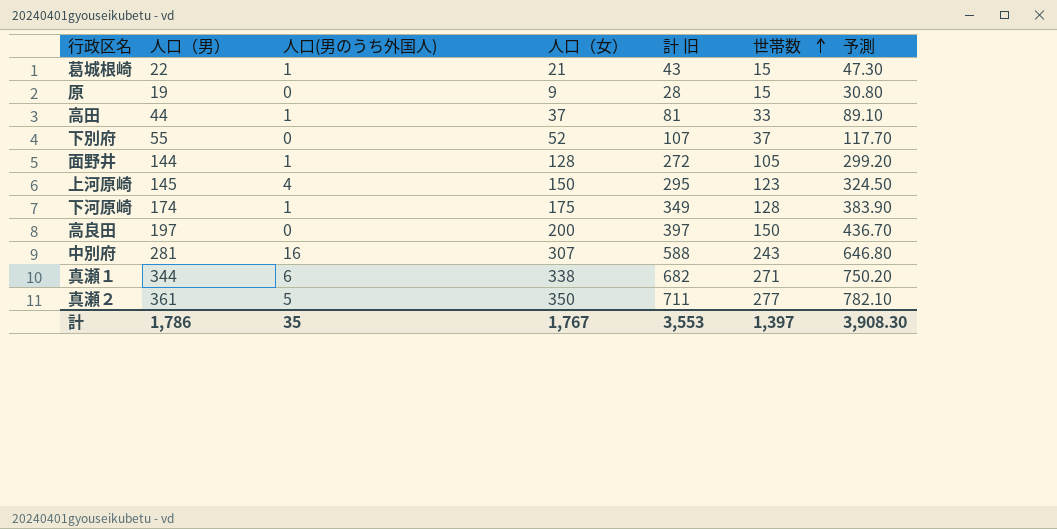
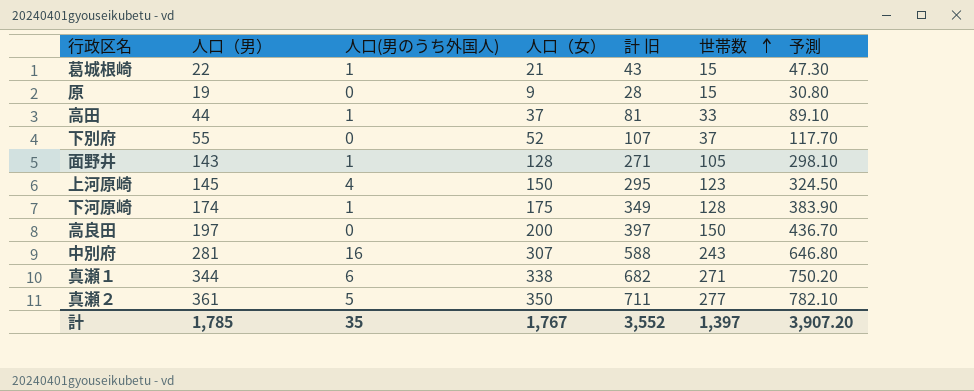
面野井 | 人口（男）: 144 -> 143
面野井 | 計 旧: 272 -> 271
面野井 | 予測: 299.20 -> 298.10
計 | 人口（男）: 1,786 -> 1,785
計 | 計 旧: 3,553 -> 3,552
計 | 予測: 3,908.30 -> 3,907.20

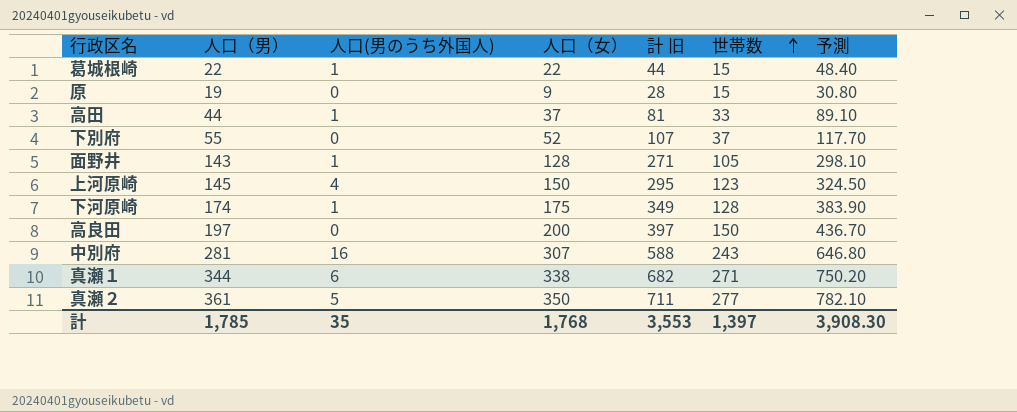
葛城根崎 | 人口（女）: 21 -> 22
葛城根崎 | 計 旧: 43 -> 44
葛城根崎 | 予測: 47.30 -> 48.40
計 | 人口（女）: 1,767 -> 1,768
計 | 計 旧: 3,552 -> 3,553
計 | 予測: 3,907.20 -> 3,908.30

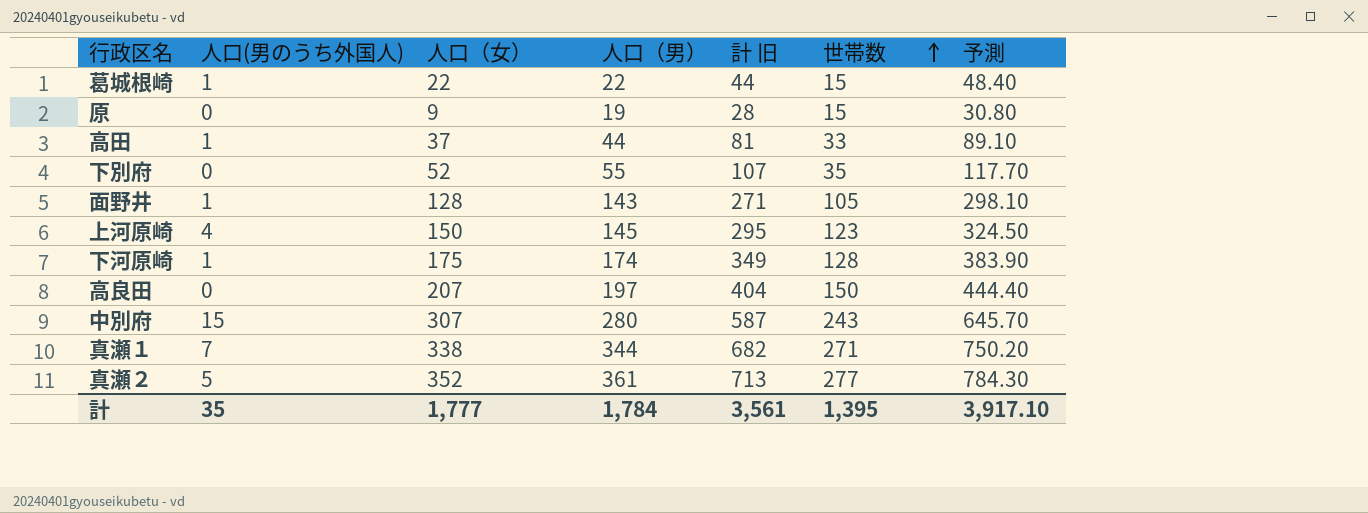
column 人口（男） | position: 2 -> 4
下別府 | 世帯数: 37 -> 35
高良田 | 人口（女）: 200 -> 207
高良田 | 計 旧: 397 -> 404
高良田 | 予測: 436.70 -> 444.40
中別府 | 人口(男のうち外国人): 16 -> 15
中別府 | 人口（男）: 281 -> 280
中別府 | 計 旧: 588 -> 587
中別府 | 予測: 646.80 -> 645.70
真瀬１ | 人口(男のうち外国人): 6 -> 7
真瀬２ | 人口（女）: 350 -> 352
真瀬２ | 計 旧: 711 -> 713
真瀬２ | 予測: 782.10 -> 784.30
計 | 人口（女）: 1,768 -> 1,777
計 | 人口（男）: 1,785 -> 1,784
計 | 計 旧: 3,553 -> 3,561
計 | 世帯数: 1,397 -> 1,395
計 | 予測: 3,908.30 -> 3,917.10

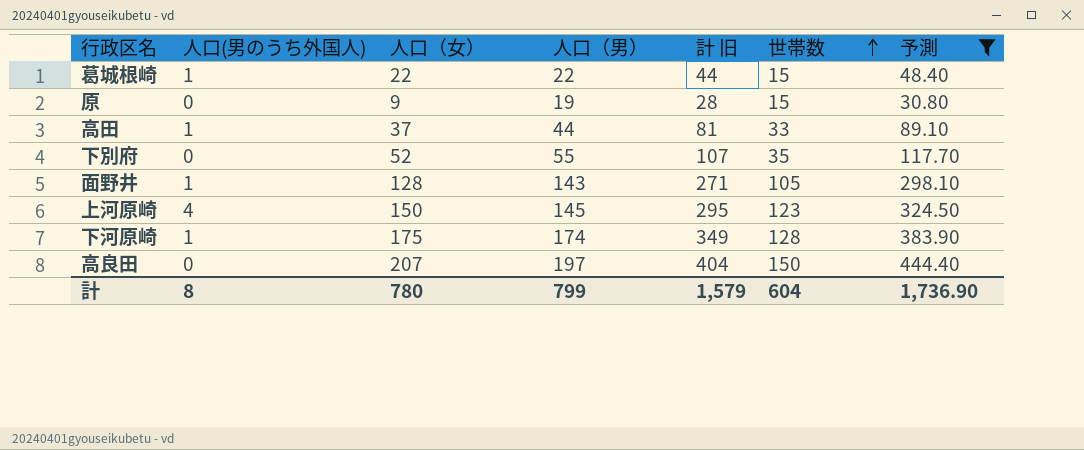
filter: none -> 予測 <= 444.40
計 | 人口(男のうち外国人): 35 -> 8
計 | 人口（女）: 1,777 -> 780
計 | 人口（男）: 1,784 -> 799
計 | 計 旧: 3,561 -> 1,579
計 | 世帯数: 1,395 -> 604
計 | 予測: 3,917.10 -> 1,736.90

